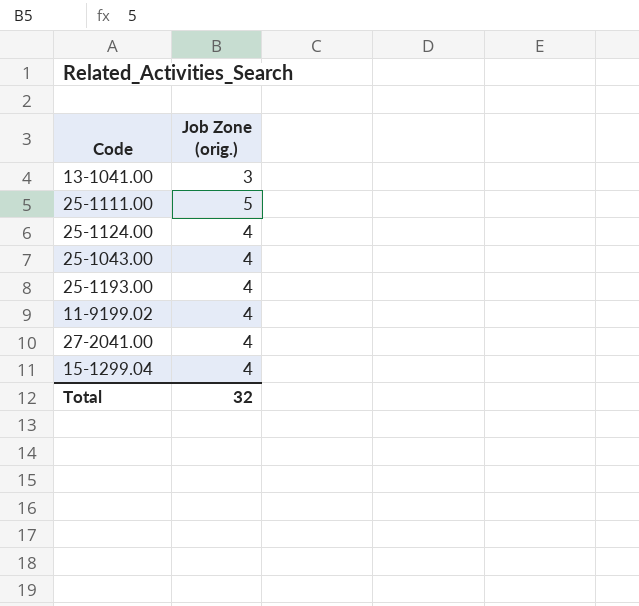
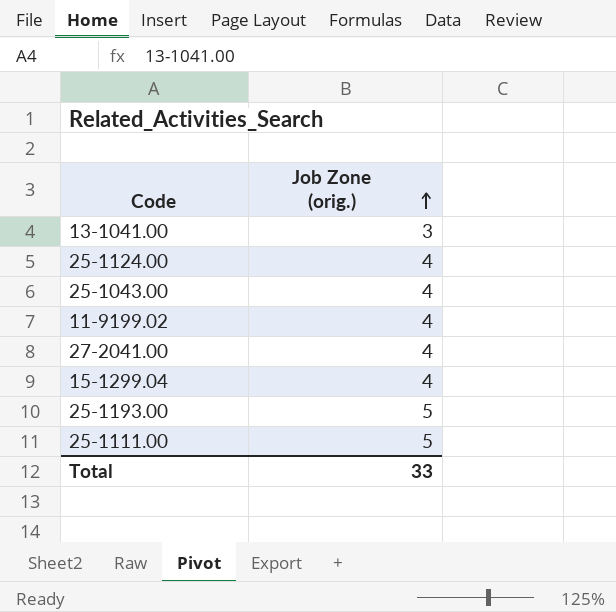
row order: none -> Job Zone (orig.) ascending
25-1193.00 | Job Zone (orig.): 4 -> 5
Total | Job Zone (orig.): 32 -> 33

